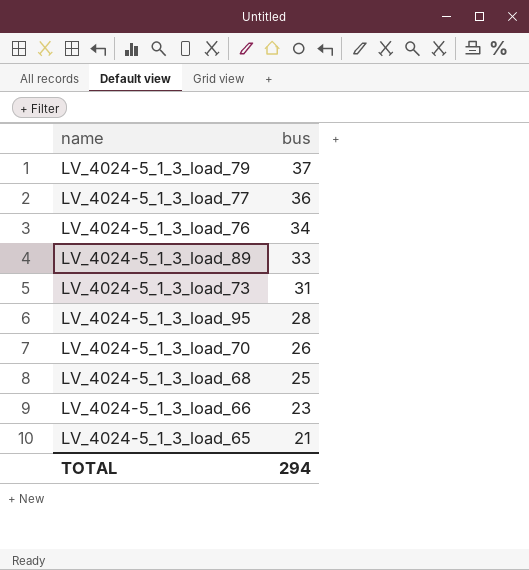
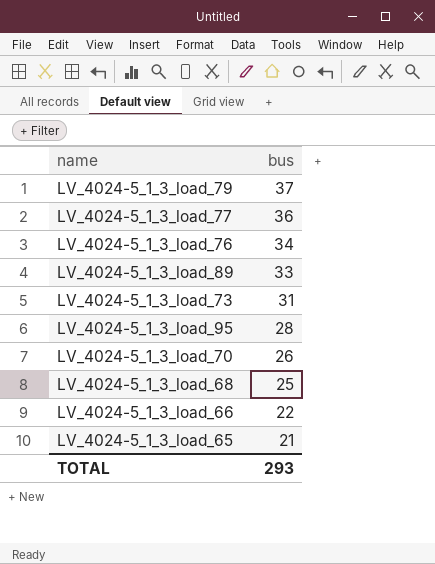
LV_4024-5_1_3_load_66 | bus: 23 -> 22
TOTAL | bus: 294 -> 293

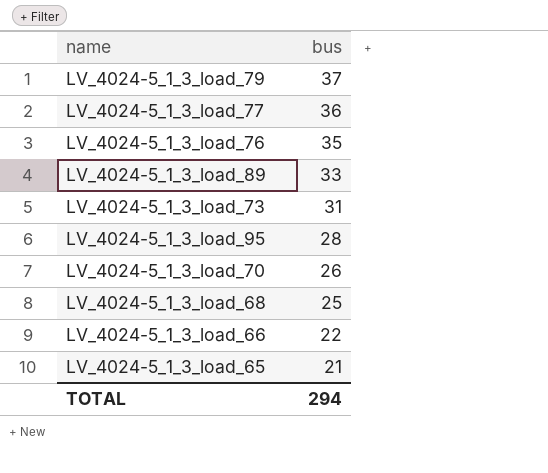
LV_4024-5_1_3_load_76 | bus: 34 -> 35
TOTAL | bus: 293 -> 294

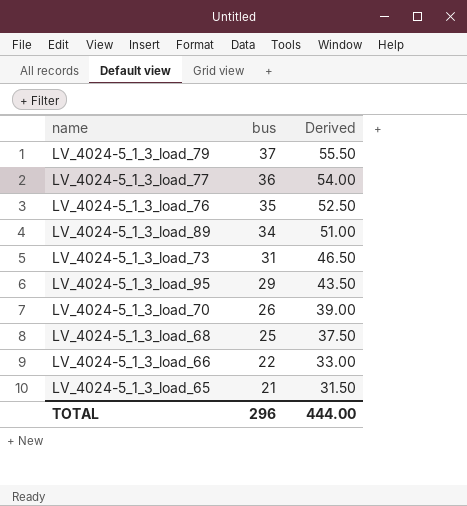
column Derived | formula: none -> [bus] * 1.5
LV_4024-5_1_3_load_89 | bus: 33 -> 34
LV_4024-5_1_3_load_95 | bus: 28 -> 29
TOTAL | bus: 294 -> 296

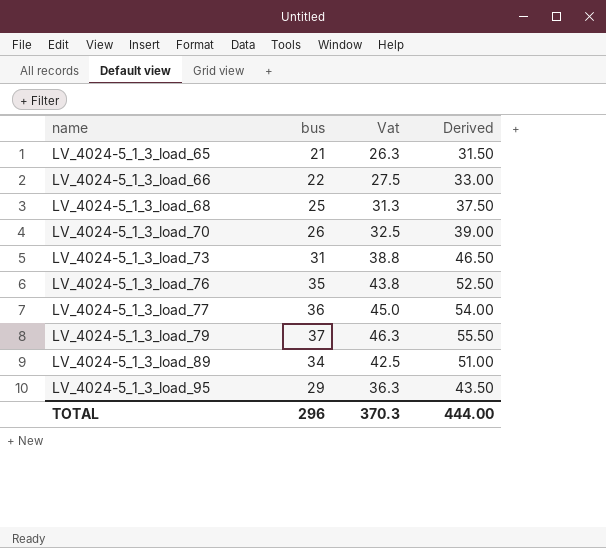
row order: bus descending -> name ascending
column Vat | formula: none -> [bus] * 1.25

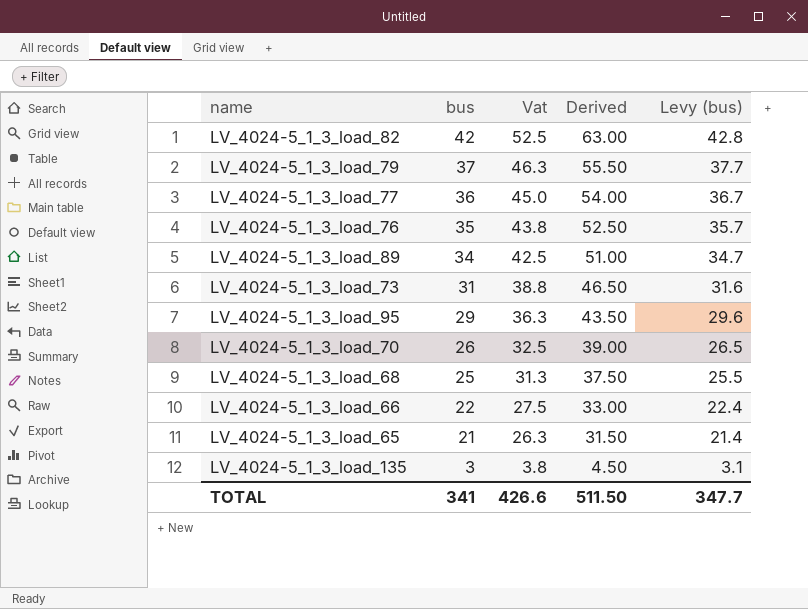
row order: name ascending -> bus descending
column Levy (bus) | formula: none -> [bus] * 1.02
row LV_4024-5_1_3_load_82: none -> 42 | 52.5 | 63.00 | 42.8
row LV_4024-5_1_3_load_135: none -> 3 | 3.8 | 4.50 | 3.1
TOTAL | bus: 296 -> 341
TOTAL | Vat: 370.3 -> 426.6
TOTAL | Derived: 444.00 -> 511.50

